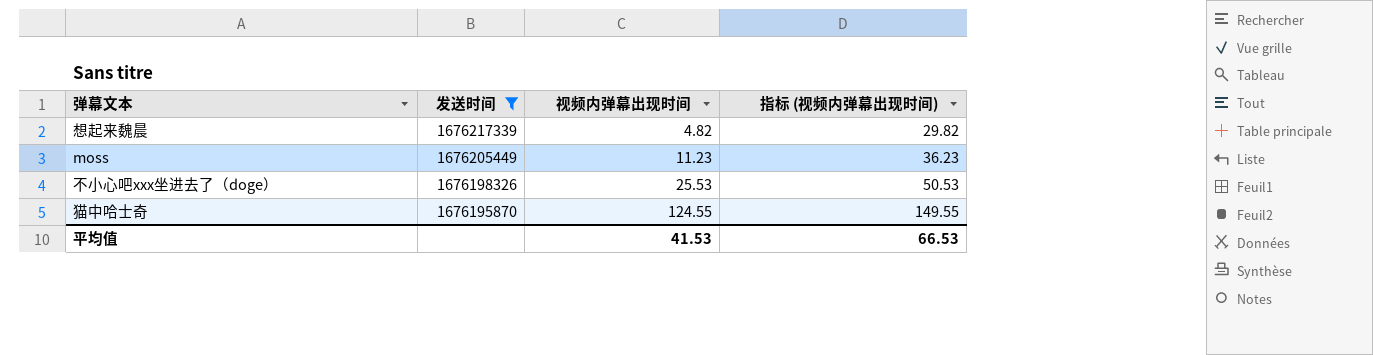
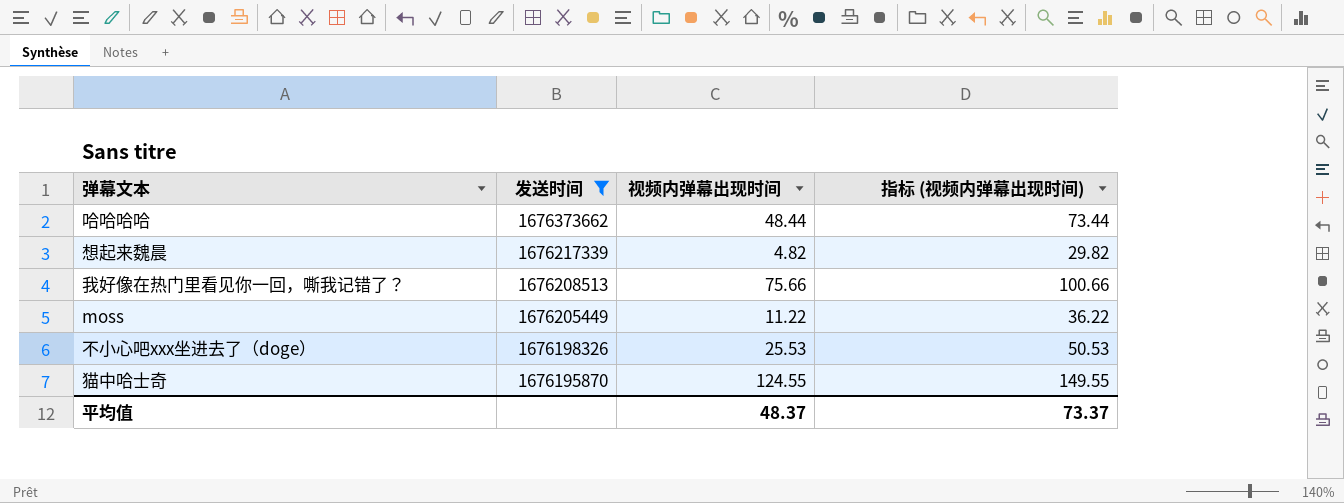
row 哈哈哈哈: none -> 1676373662 | 48.44 | 73.44
row 我好像在热门里看见你一回，嘶我记错了？: none -> 1676208513 | 75.66 | 100.66
moss | 视频内弹幕出现时间: 11.23 -> 11.22
moss | 指标 (视频内弹幕出现时间): 36.23 -> 36.22
平均值 | 视频内弹幕出现时间: 41.53 -> 48.37
平均值 | 指标 (视频内弹幕出现时间): 66.53 -> 73.37

